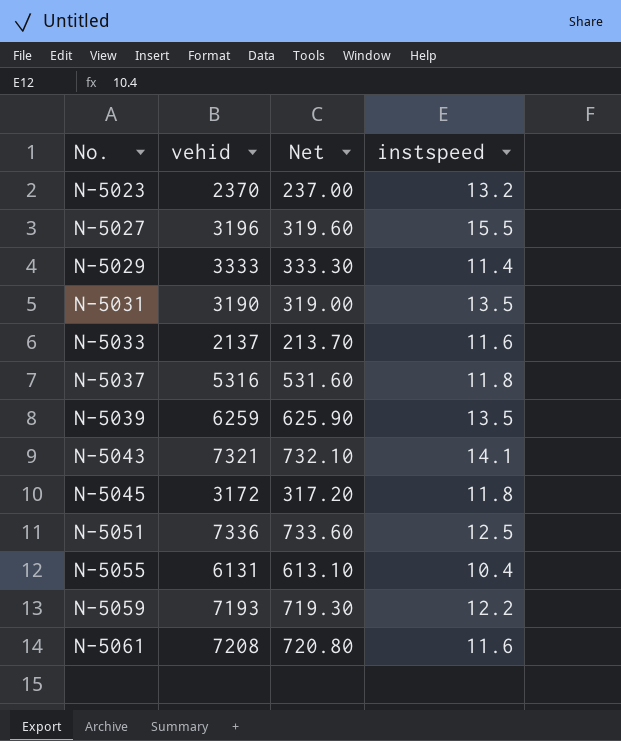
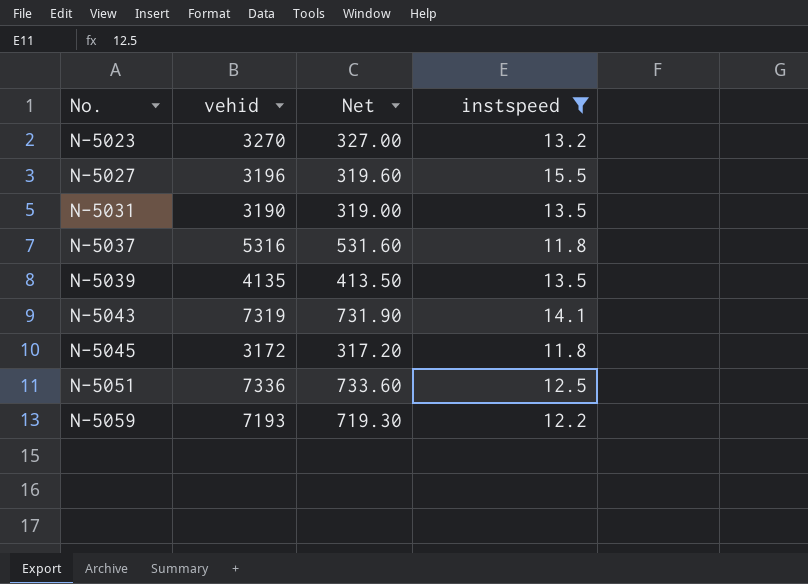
filter: none -> instspeed >= 11.8
N-5023 | vehid: 2370 -> 3270
N-5023 | Net: 237.00 -> 327.00
N-5039 | vehid: 6259 -> 4135
N-5039 | Net: 625.90 -> 413.50
N-5043 | vehid: 7321 -> 7319
N-5043 | Net: 732.10 -> 731.90

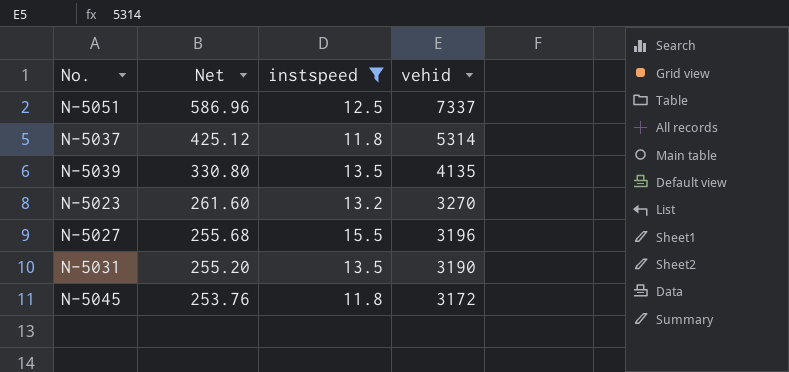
row order: No. ascending -> Net descending
column Net | formula: [vehid] * 0.1 -> [vehid] * 0.08
column vehid | position: 2 -> 4
row N-5043: 7319 | 731.90 | 14.1 -> none
row N-5059: 7193 | 719.30 | 12.2 -> none
N-5051 | vehid: 7336 -> 7337
N-5037 | vehid: 5316 -> 5314

